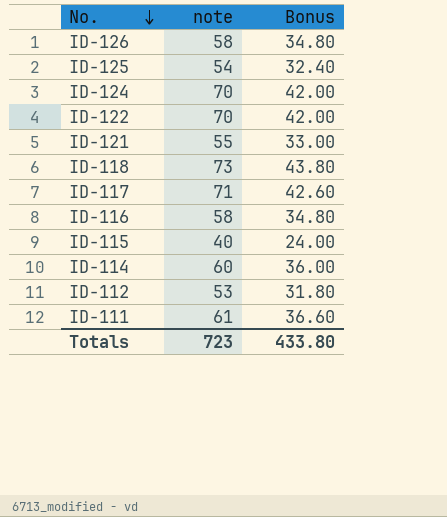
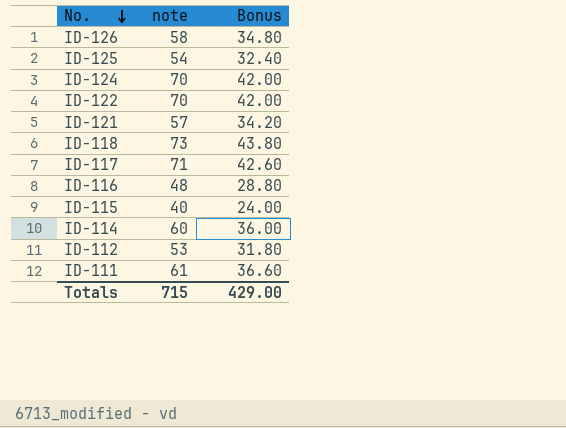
ID-121 | note: 55 -> 57
ID-121 | Bonus: 33.00 -> 34.20
ID-116 | note: 58 -> 48
ID-116 | Bonus: 34.80 -> 28.80
Totals | note: 723 -> 715
Totals | Bonus: 433.80 -> 429.00

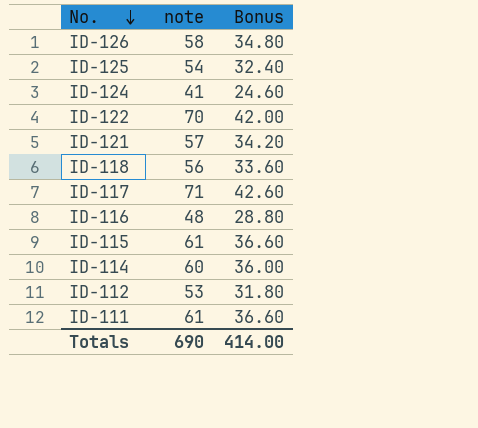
ID-124 | note: 70 -> 41
ID-124 | Bonus: 42.00 -> 24.60
ID-118 | note: 73 -> 56
ID-118 | Bonus: 43.80 -> 33.60
ID-115 | note: 40 -> 61
ID-115 | Bonus: 24.00 -> 36.60
Totals | note: 715 -> 690
Totals | Bonus: 429.00 -> 414.00

